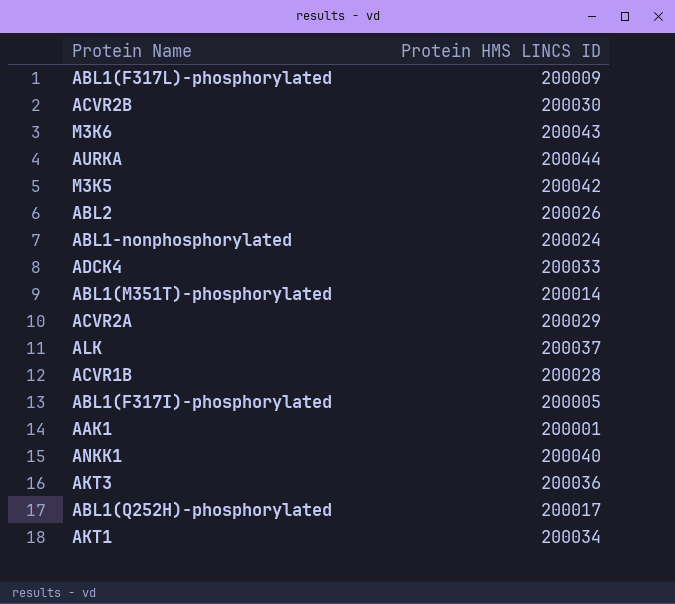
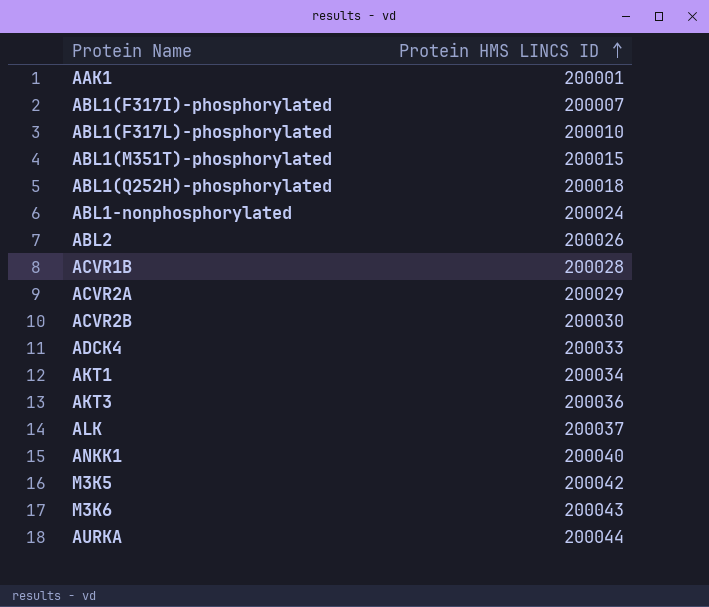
row order: none -> Protein HMS LINCS ID ascending
ABL1(F317I)-phosphorylated | Protein HMS LINCS ID: 200005 -> 200007
ABL1(F317L)-phosphorylated | Protein HMS LINCS ID: 200009 -> 200010
ABL1(M351T)-phosphorylated | Protein HMS LINCS ID: 200014 -> 200015
ABL1(Q252H)-phosphorylated | Protein HMS LINCS ID: 200017 -> 200018

